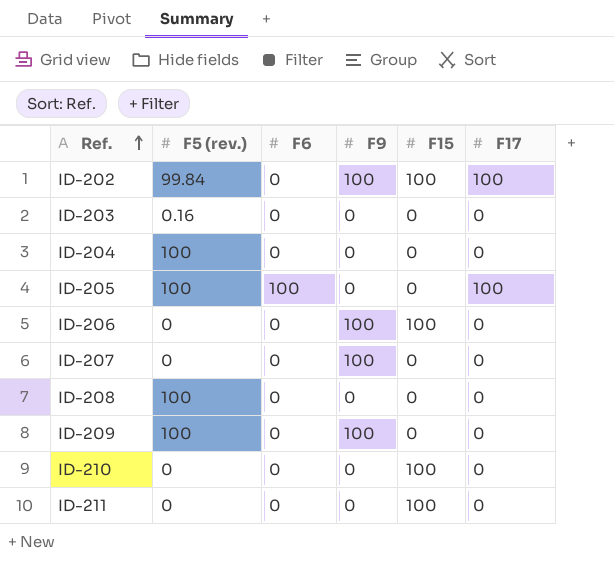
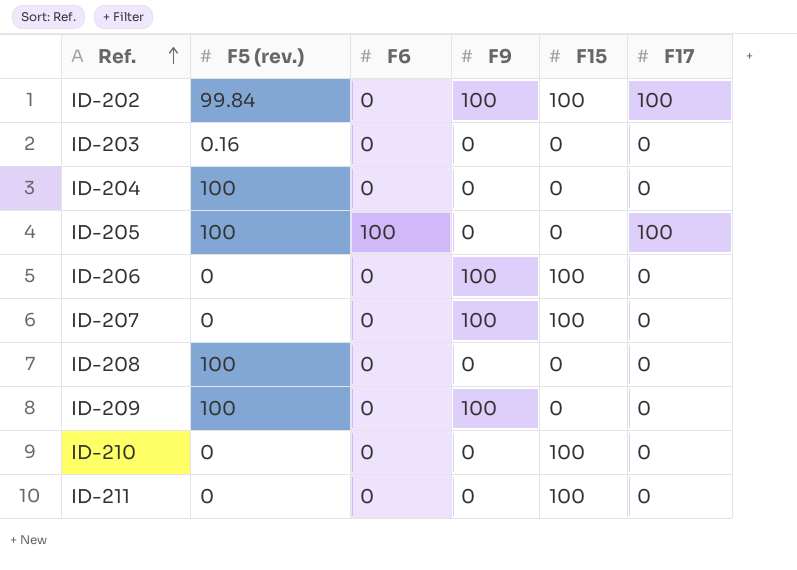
ID-207 | F15: 0 -> 100

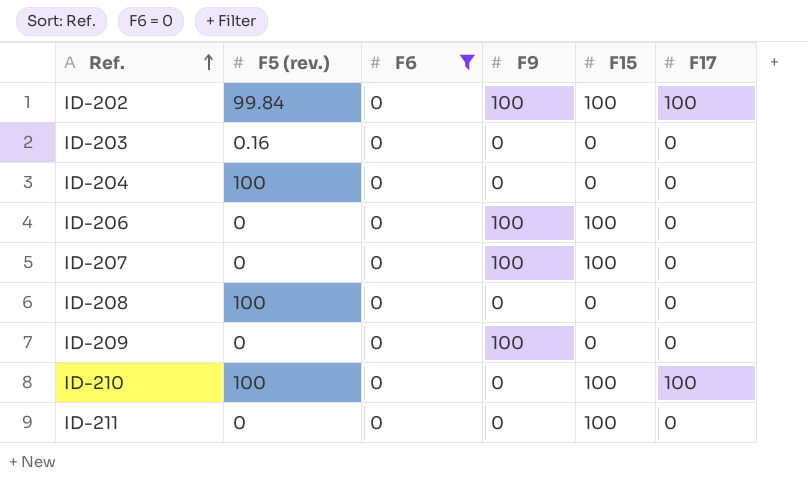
filter: none -> F6 = 0
ID-209 | F5 (rev.): 100 -> 0
ID-210 | F5 (rev.): 0 -> 100
ID-210 | F17: 0 -> 100

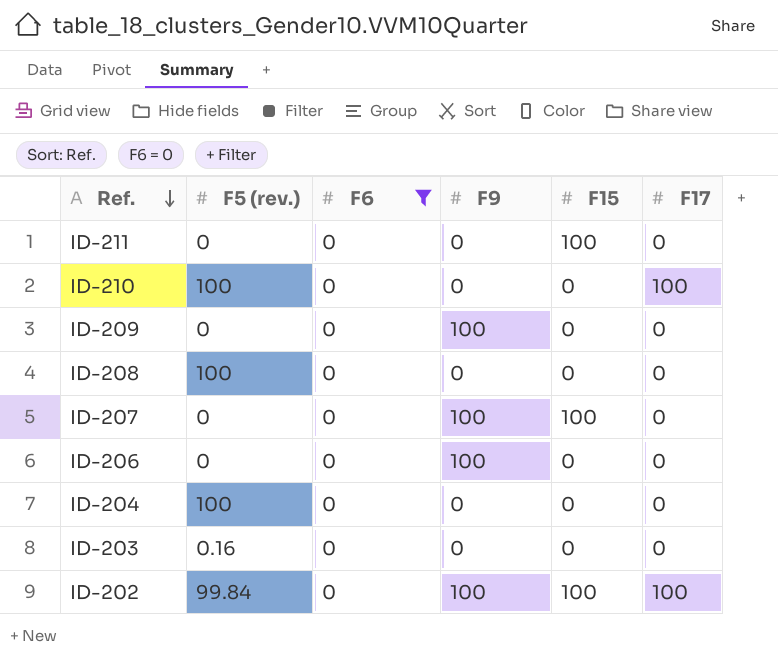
row order: Ref. ascending -> Ref. descending
ID-210 | F15: 100 -> 0
ID-206 | F15: 100 -> 0

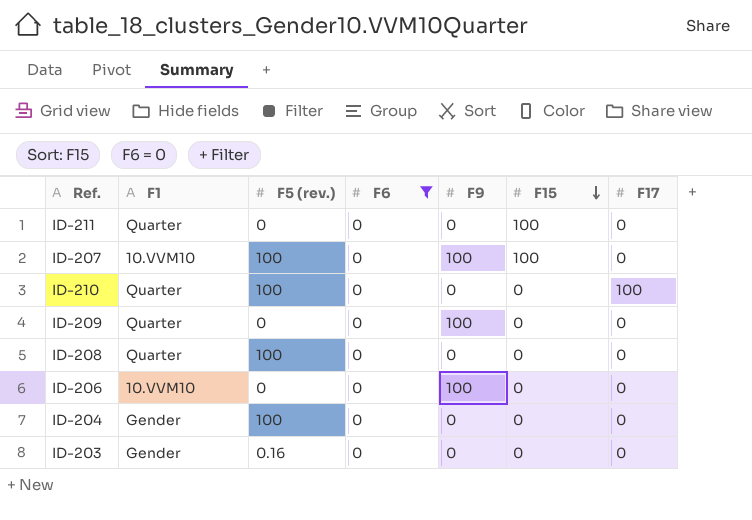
row order: Ref. descending -> F15 descending
column F1 | position: none -> 2
row ID-202: 99.84 | 0 | 100 | 100 | 100 -> none
ID-207 | F5 (rev.): 0 -> 100

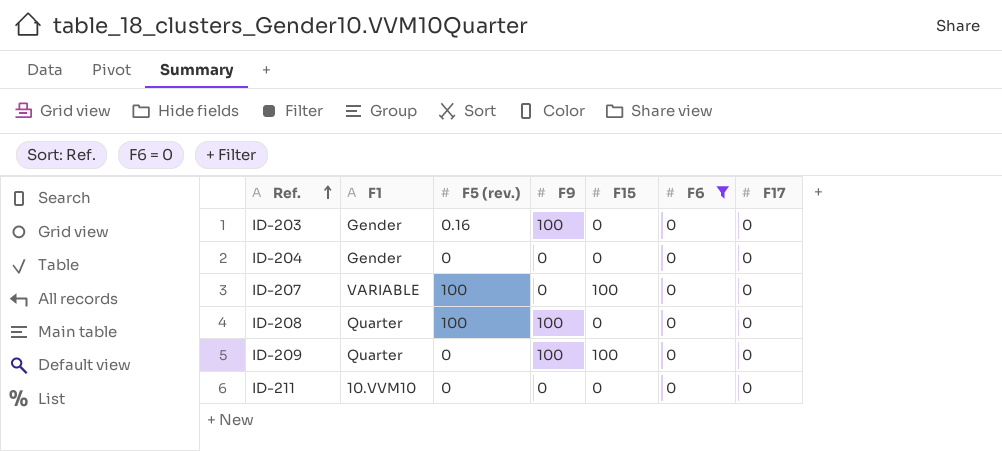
row order: F15 descending -> Ref. ascending
column F6 | position: 4 -> 6
row ID-210: Quarter | 100 | 0 | 0 | 0 | 100 -> none
row ID-206: 10.VVM10 | 0 | 0 | 100 | 0 | 0 -> none
ID-203 | F9: 0 -> 100
ID-204 | F5 (rev.): 100 -> 0
ID-207 | F1: 10.VVM10 -> VARIABLE
ID-207 | F9: 100 -> 0
ID-208 | F9: 0 -> 100
ID-209 | F15: 0 -> 100
ID-211 | F1: Quarter -> 10.VVM10
ID-211 | F15: 100 -> 0

